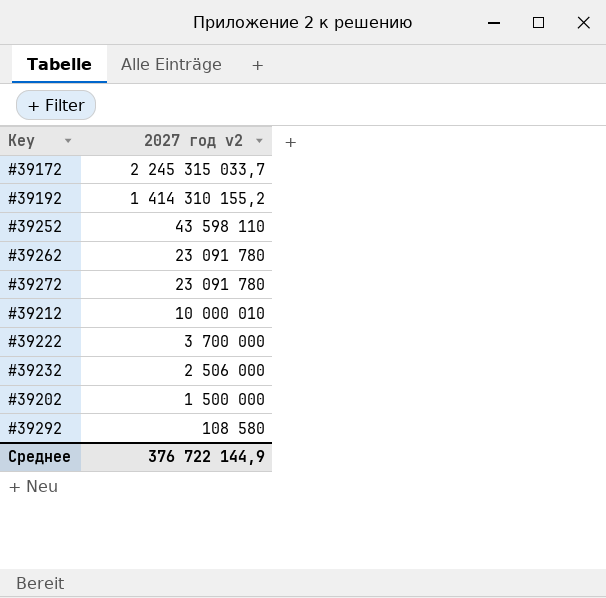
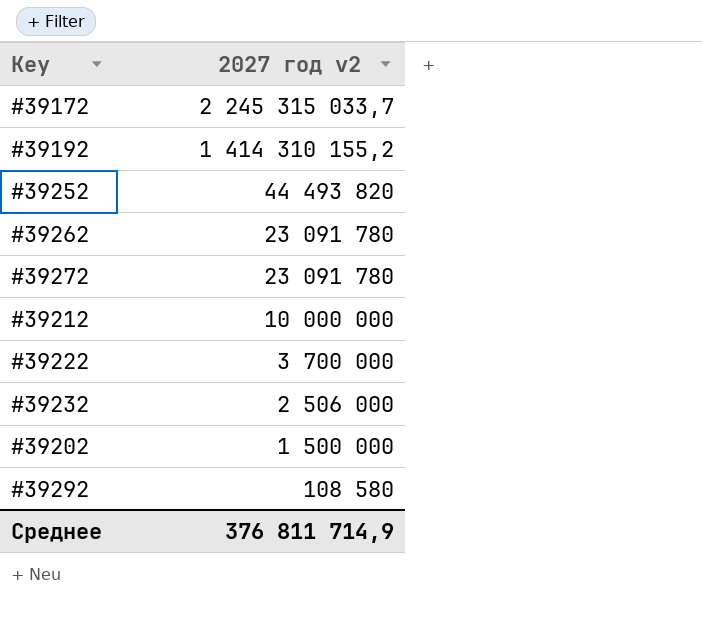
#39252 | 2027 год v2: 43 598 110 -> 44 493 820
#39212 | 2027 год v2: 10 000 010 -> 10 000 000
Среднее | 2027 год v2: 376 722 144,9 -> 376 811 714,9

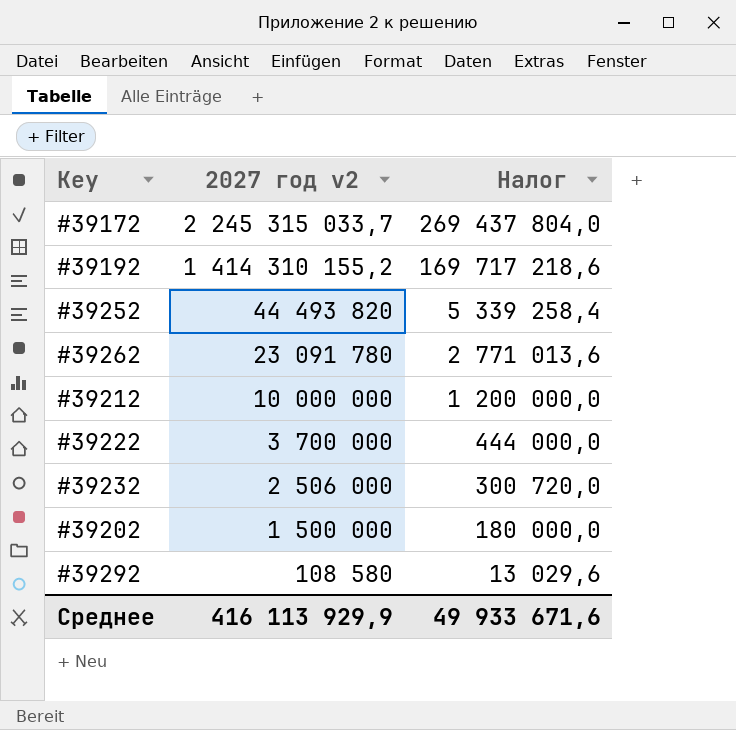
column Налог | formula: none -> [2027 год v2] * 0,12
row #39272: 23 091 780 -> none
Среднее | 2027 год v2: 376 811 714,9 -> 416 113 929,9

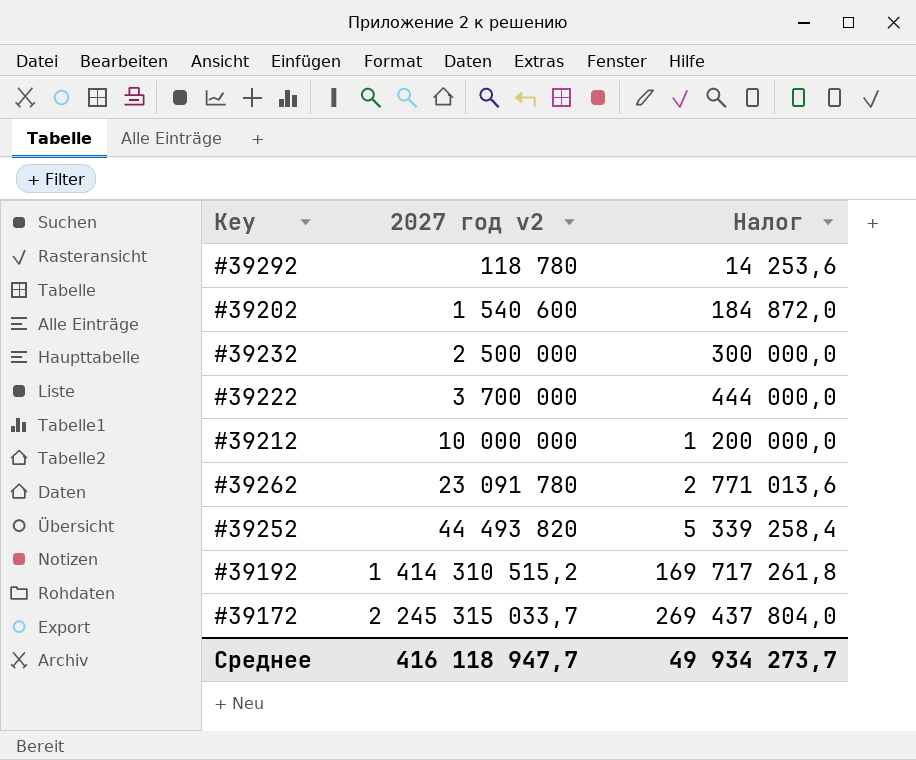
row order: 2027 год v2 descending -> 2027 год v2 ascending
#39292 | 2027 год v2: 108 580 -> 118 780
#39292 | Налог: 13 029,6 -> 14 253,6
#39202 | 2027 год v2: 1 500 000 -> 1 540 600
#39202 | Налог: 180 000,0 -> 184 872,0
#39232 | 2027 год v2: 2 506 000 -> 2 500 000
#39232 | Налог: 300 720,0 -> 300 000,0
#39192 | 2027 год v2: 1 414 310 155,2 -> 1 414 310 515,2
#39192 | Налог: 169 717 218,6 -> 169 717 261,8
Среднее | 2027 год v2: 416 113 929,9 -> 416 118 947,7
Среднее | Налог: 49 933 671,6 -> 49 934 273,7

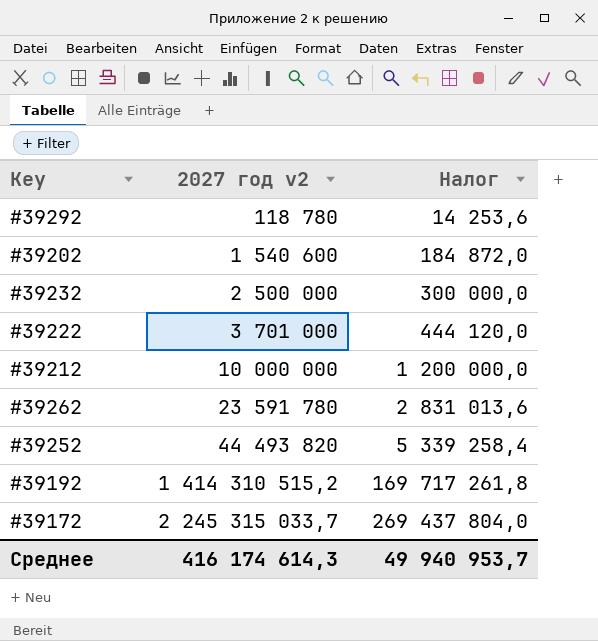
#39222 | 2027 год v2: 3 700 000 -> 3 701 000
#39222 | Налог: 444 000,0 -> 444 120,0
#39262 | 2027 год v2: 23 091 780 -> 23 591 780
#39262 | Налог: 2 771 013,6 -> 2 831 013,6
Среднее | 2027 год v2: 416 118 947,7 -> 416 174 614,3
Среднее | Налог: 49 934 273,7 -> 49 940 953,7

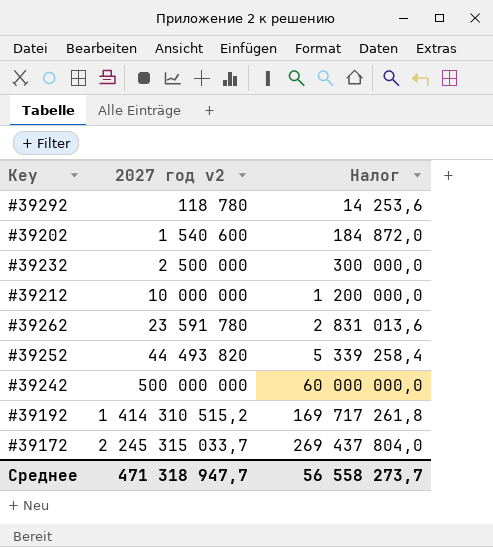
row #39222: 3 701 000 | 444 120,0 -> none
row #39242: none -> 500 000 000 | 60 000 000,0
Среднее | 2027 год v2: 416 174 614,3 -> 471 318 947,7
Среднее | Налог: 49 940 953,7 -> 56 558 273,7

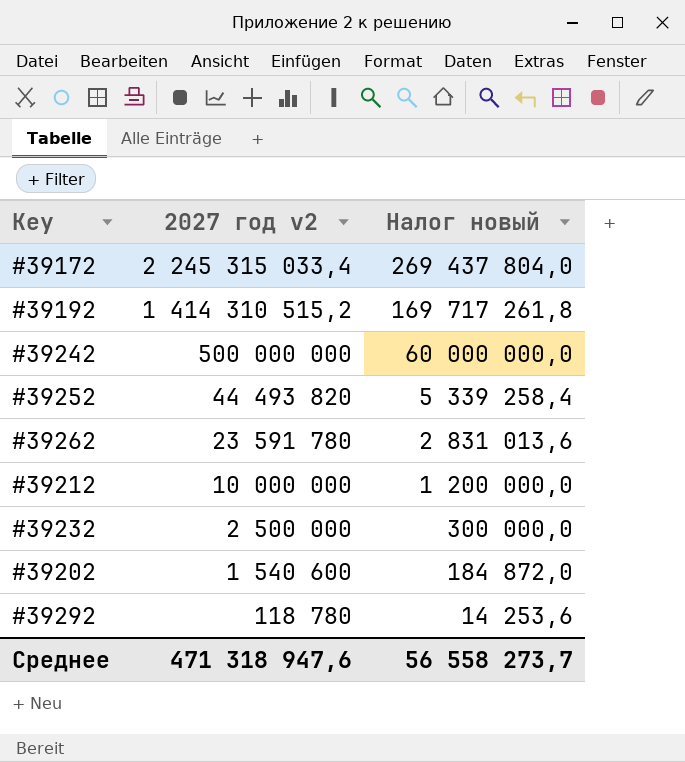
row order: 2027 год v2 ascending -> 2027 год v2 descending
column name: Налог -> Налог новый
#39172 | 2027 год v2: 2 245 315 033,7 -> 2 245 315 033,4
Среднее | 2027 год v2: 471 318 947,7 -> 471 318 947,6

